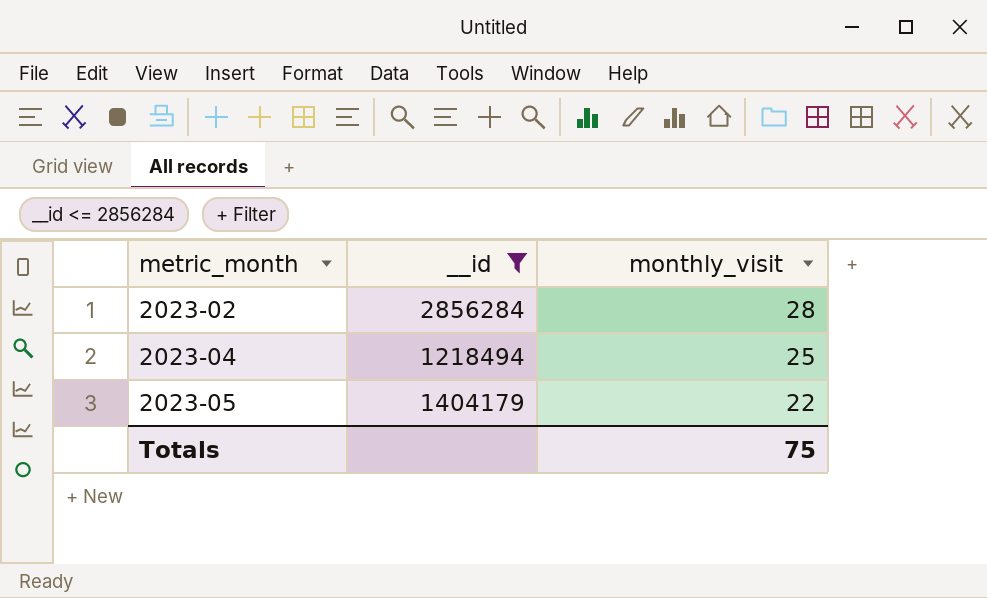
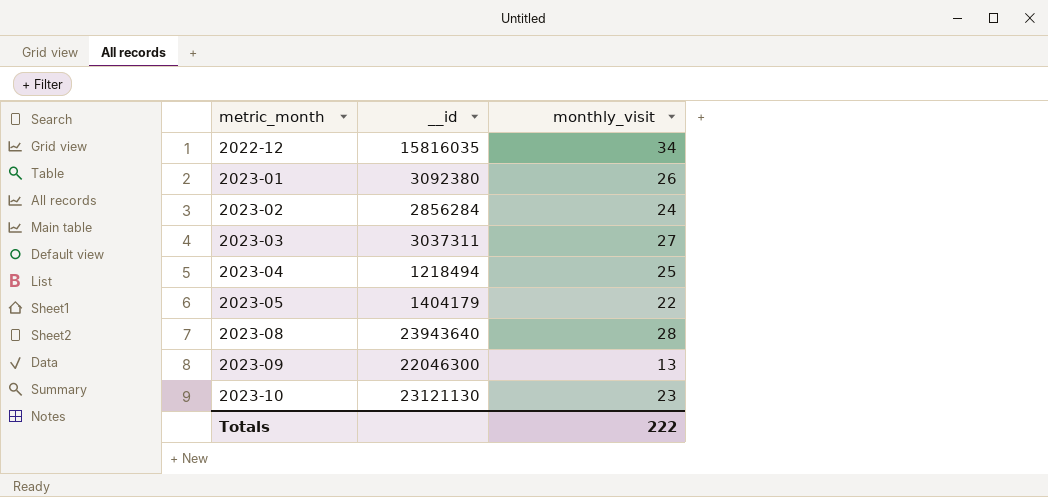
filter: __id <= 2856284 -> none
2023-02 | monthly_visit: 28 -> 24
Totals | monthly_visit: 75 -> 222

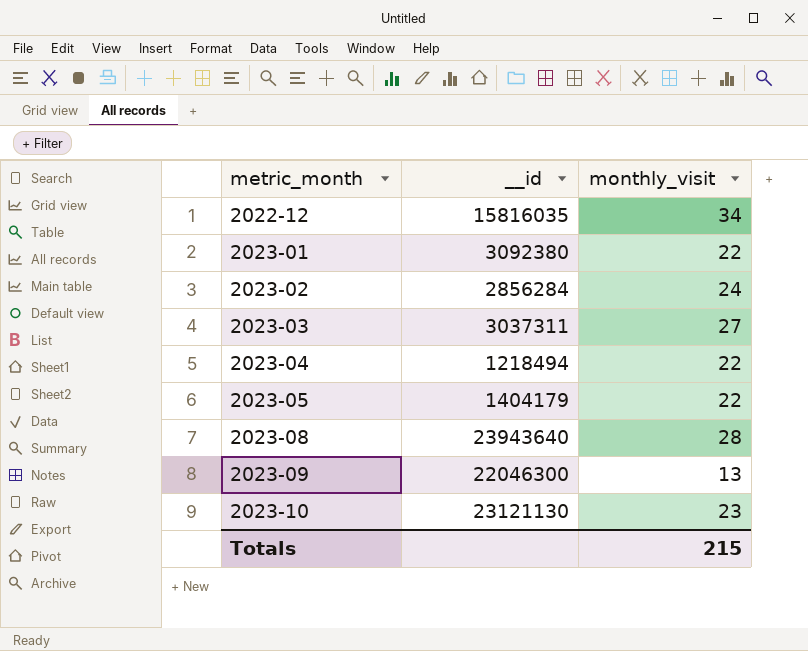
2023-01 | monthly_visit: 26 -> 22
2023-04 | monthly_visit: 25 -> 22
Totals | monthly_visit: 222 -> 215

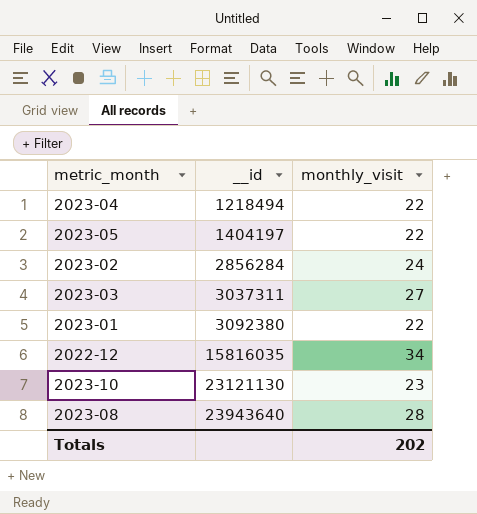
row order: metric_month ascending -> __id ascending
row 2023-09: 22046300 | 13 -> none
2023-05 | __id: 1404179 -> 1404197
Totals | monthly_visit: 215 -> 202

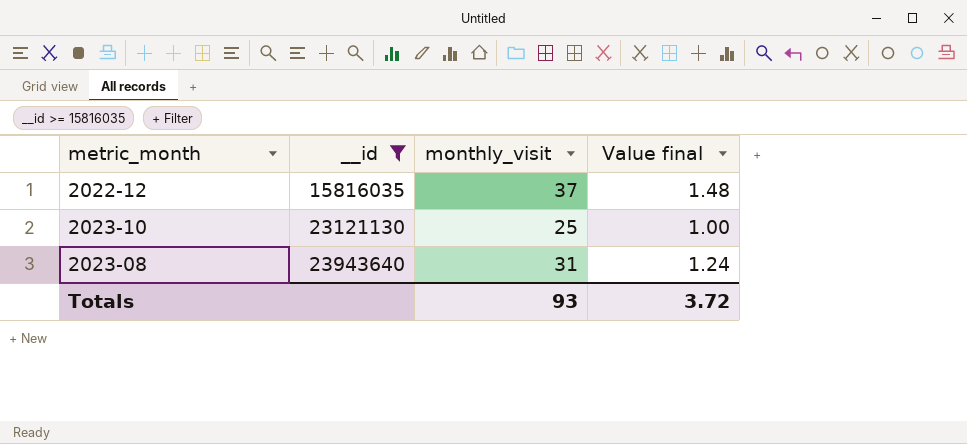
filter: none -> __id >= 15816035
column Value final | formula: none -> [monthly_visit] * 0.04
2022-12 | monthly_visit: 34 -> 37
2023-10 | monthly_visit: 23 -> 25
2023-08 | monthly_visit: 28 -> 31
Totals | monthly_visit: 202 -> 93

